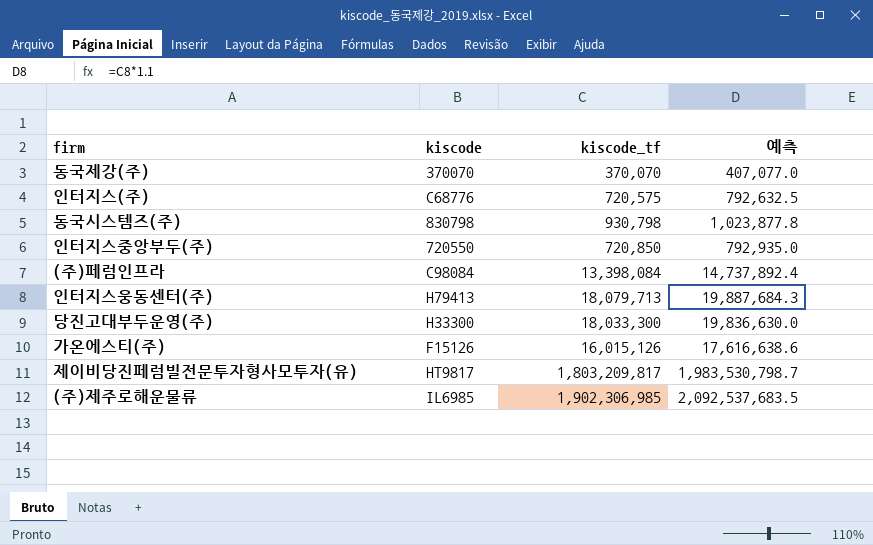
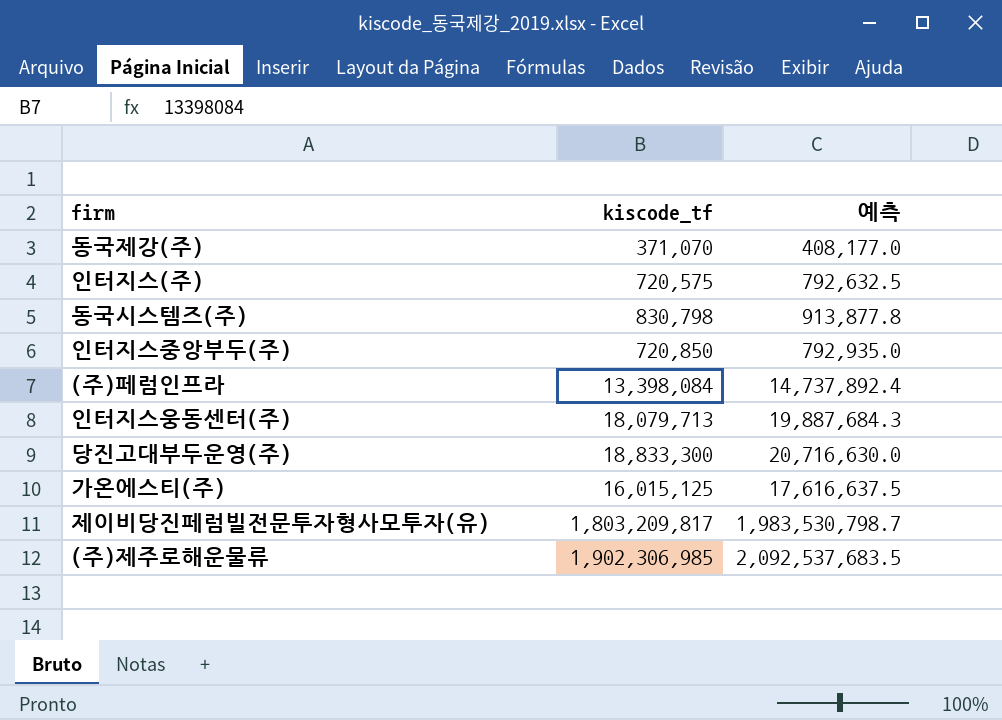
column kiscode | position: 2 -> none
동국제강(주) | kiscode_tf: 370,070 -> 371,070
동국제강(주) | 예측: 407,077.0 -> 408,177.0
동국시스템즈(주) | kiscode_tf: 930,798 -> 830,798
동국시스템즈(주) | 예측: 1,023,877.8 -> 913,877.8
당진고대부두운영(주) | kiscode_tf: 18,033,300 -> 18,833,300
당진고대부두운영(주) | 예측: 19,836,630.0 -> 20,716,630.0
가온에스티(주) | kiscode_tf: 16,015,126 -> 16,015,125
가온에스티(주) | 예측: 17,616,638.6 -> 17,616,637.5

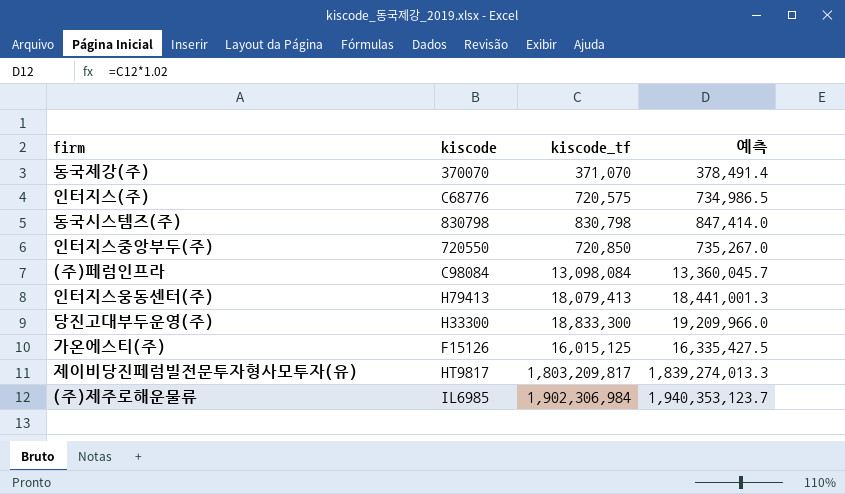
column kiscode | position: none -> 2
column 예측 | formula: [kiscode_tf] * 1.1 -> [kiscode_tf] * 1.02
(주)페럼인프라 | kiscode_tf: 13,398,084 -> 13,098,084
인터지스웅동센터(주) | kiscode_tf: 18,079,713 -> 18,079,413
(주)제주로해운물류 | kiscode_tf: 1,902,306,985 -> 1,902,306,984

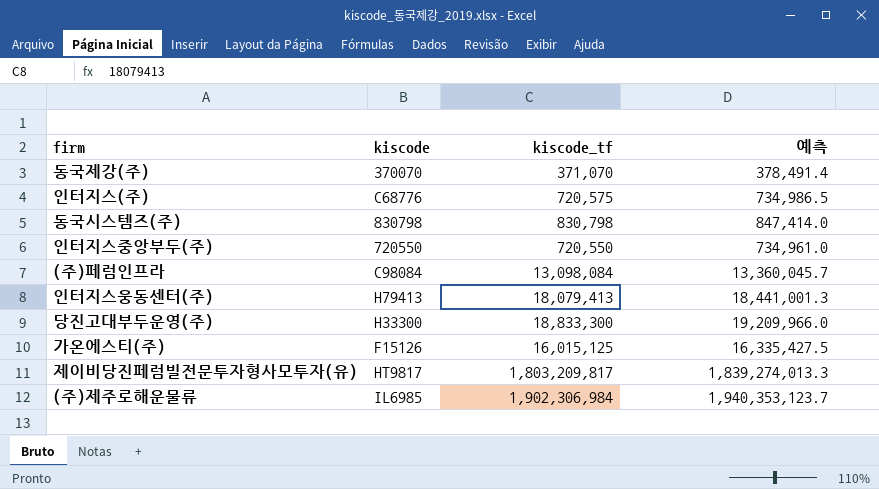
인터지스중앙부두(주) | kiscode_tf: 720,850 -> 720,550
인터지스중앙부두(주) | 예측: 735,267.0 -> 734,961.0

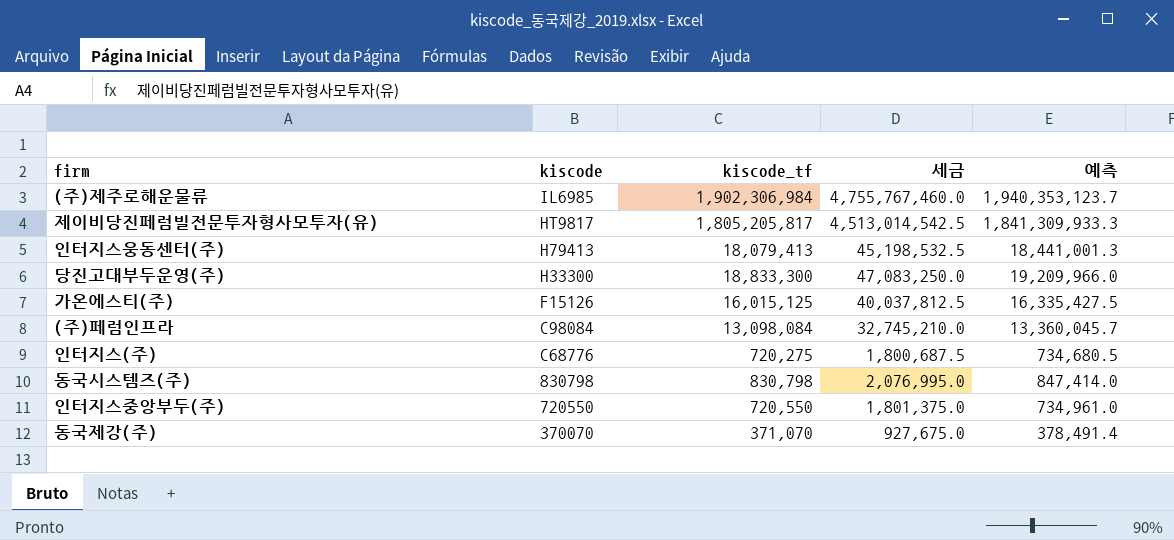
row order: none -> kiscode descending
column 세금 | formula: none -> [kiscode_tf] * 2.5
제이비당진페럼빌전문투자형사모투자(유) | kiscode_tf: 1,803,209,817 -> 1,805,205,817
제이비당진페럼빌전문투자형사모투자(유) | 예측: 1,839,274,013.3 -> 1,841,309,933.3
인터지스(주) | kiscode_tf: 720,575 -> 720,275
인터지스(주) | 예측: 734,986.5 -> 734,680.5

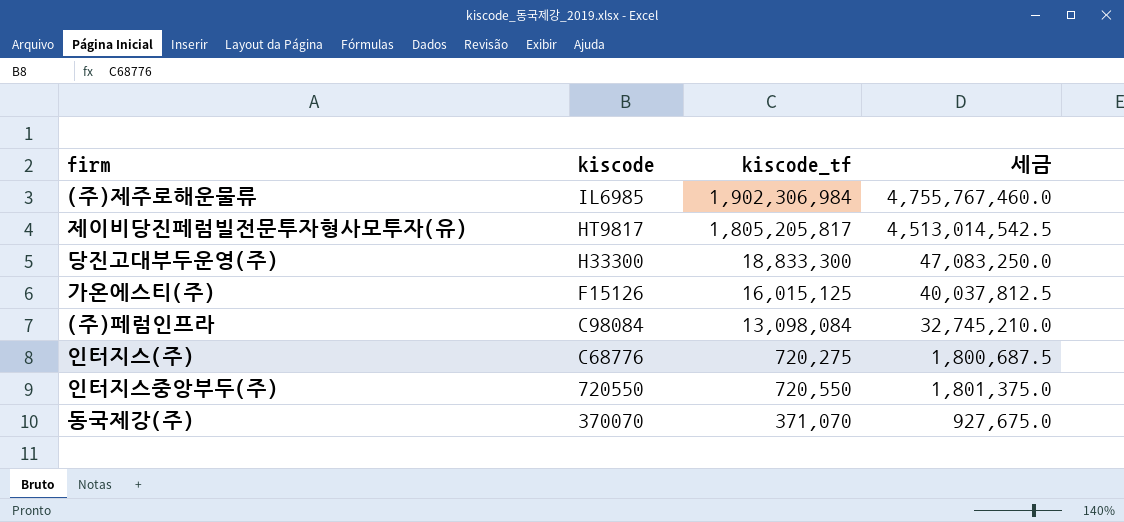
column 예측 | formula: [kiscode_tf] * 1.02 -> none
row 인터지스웅동센터(주): H79413 | 18,079,413 | 45,198,532.5 | 18,441,001.3 -> none
row 동국시스템즈(주): 830798 | 830,798 | 2,076,995.0 | 847,414.0 -> none

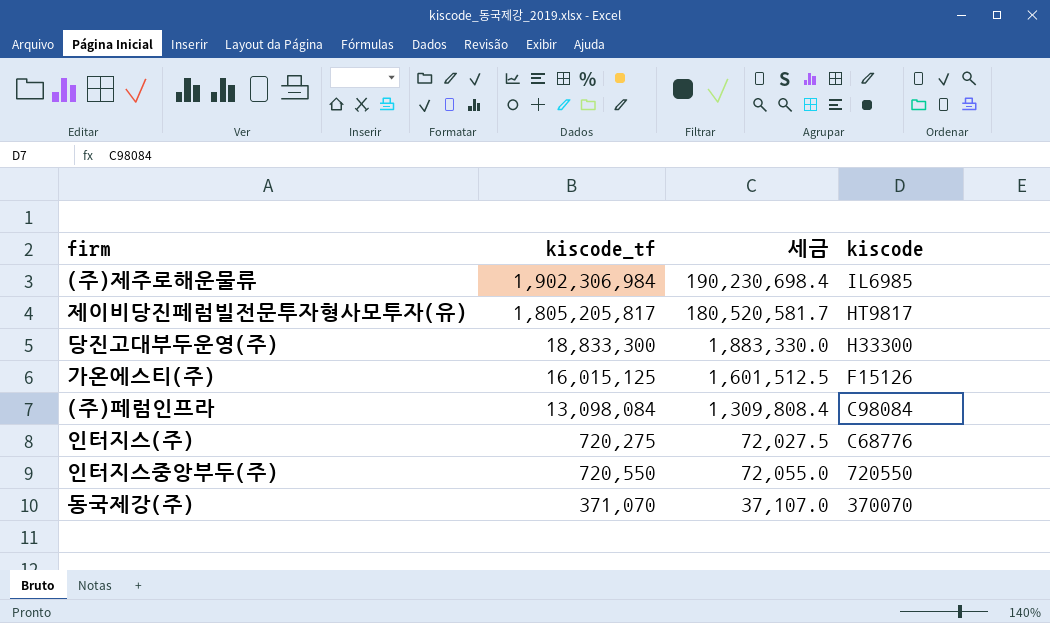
column 세금 | formula: [kiscode_tf] * 2.5 -> [kiscode_tf] * 0.1
column kiscode | position: 2 -> 4

